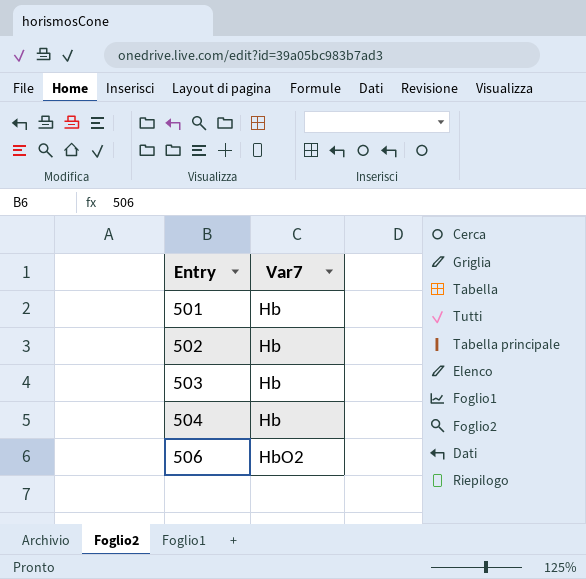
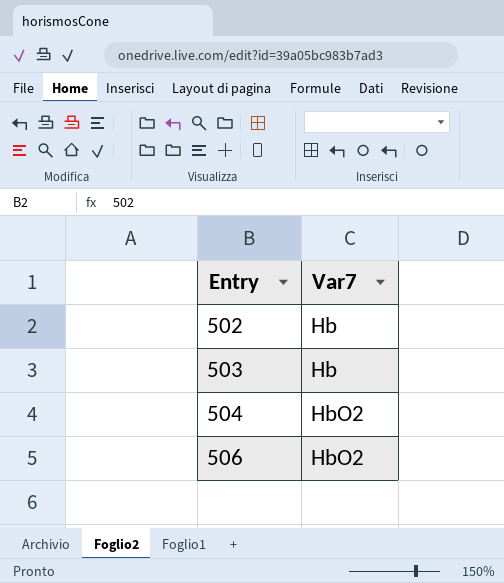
row 501: Hb -> none
504 | Var7: Hb -> HbO2

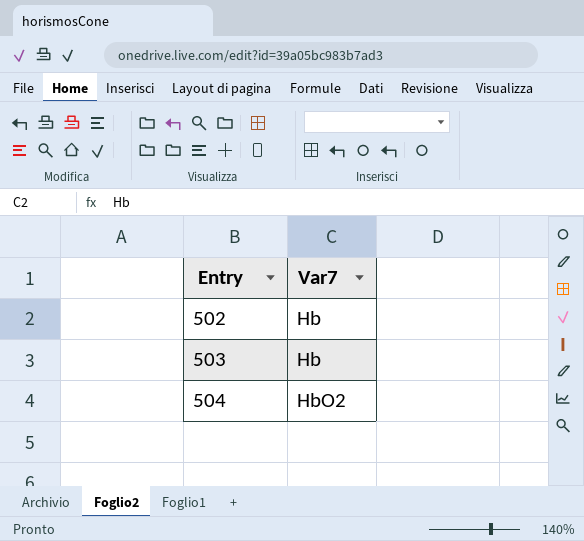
row 506: HbO2 -> none

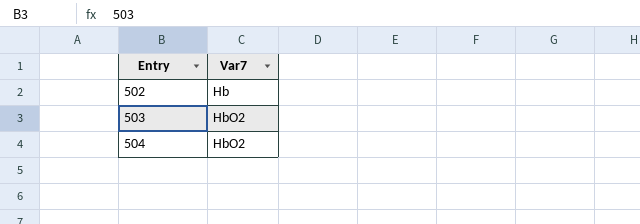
503 | Var7: Hb -> HbO2

